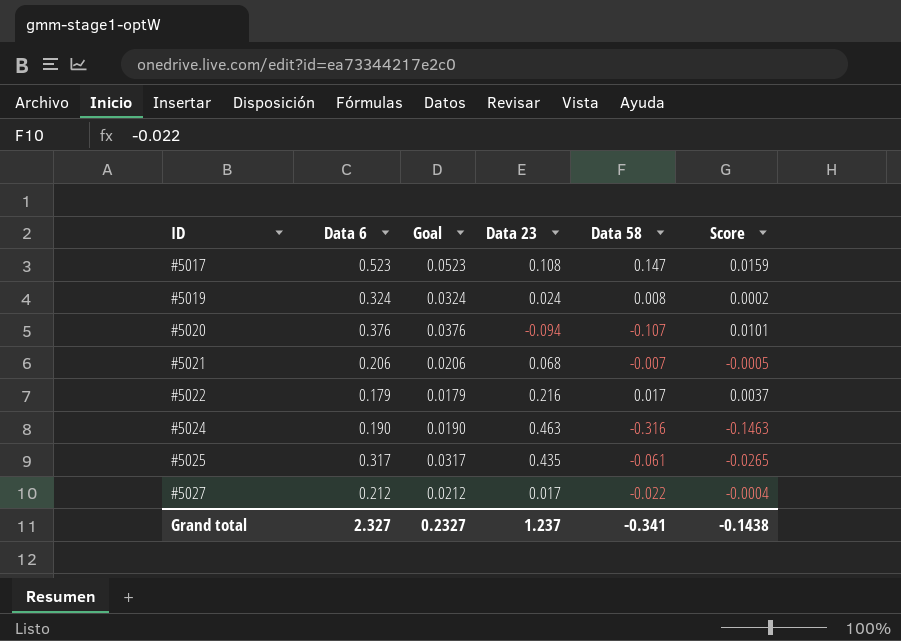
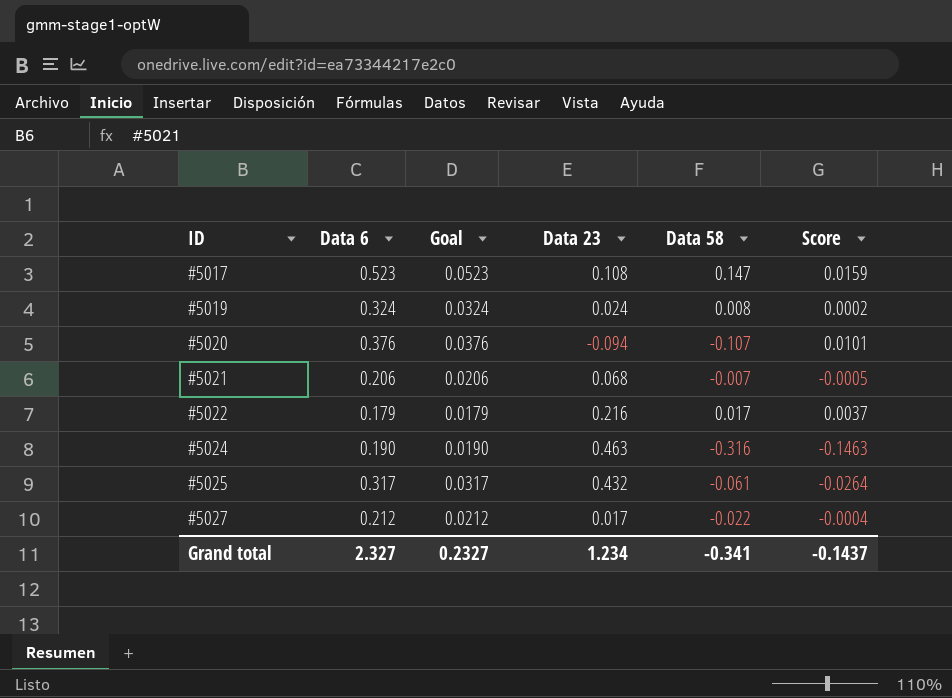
#5025 | Data 23: 0.435 -> 0.432
#5025 | Score: -0.0265 -> -0.0264
Grand total | Data 23: 1.237 -> 1.234
Grand total | Score: -0.1438 -> -0.1437

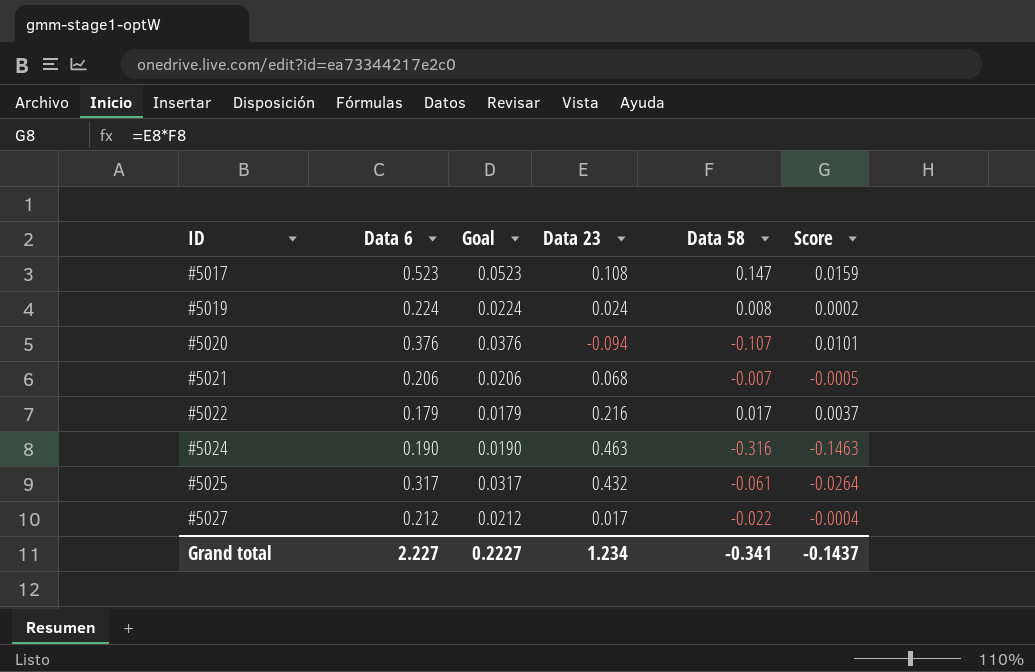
#5019 | Data 6: 0.324 -> 0.224
#5019 | Goal: 0.0324 -> 0.0224
Grand total | Data 6: 2.327 -> 2.227
Grand total | Goal: 0.2327 -> 0.2227

